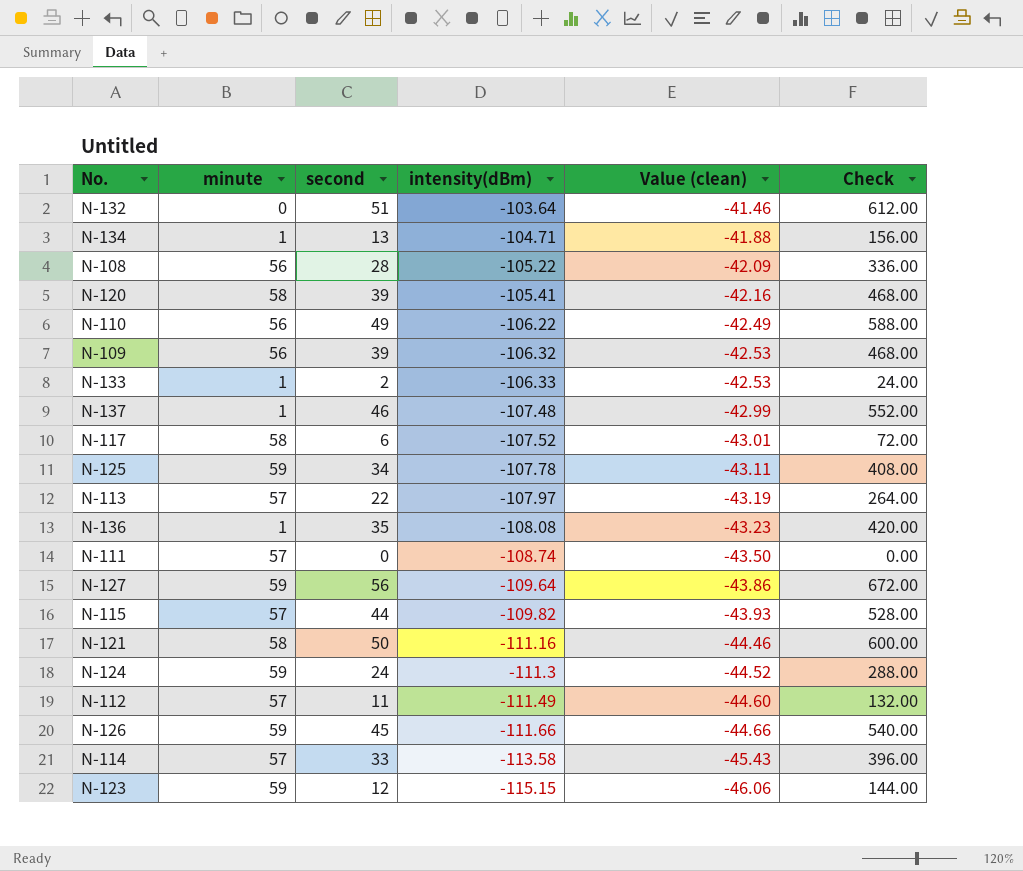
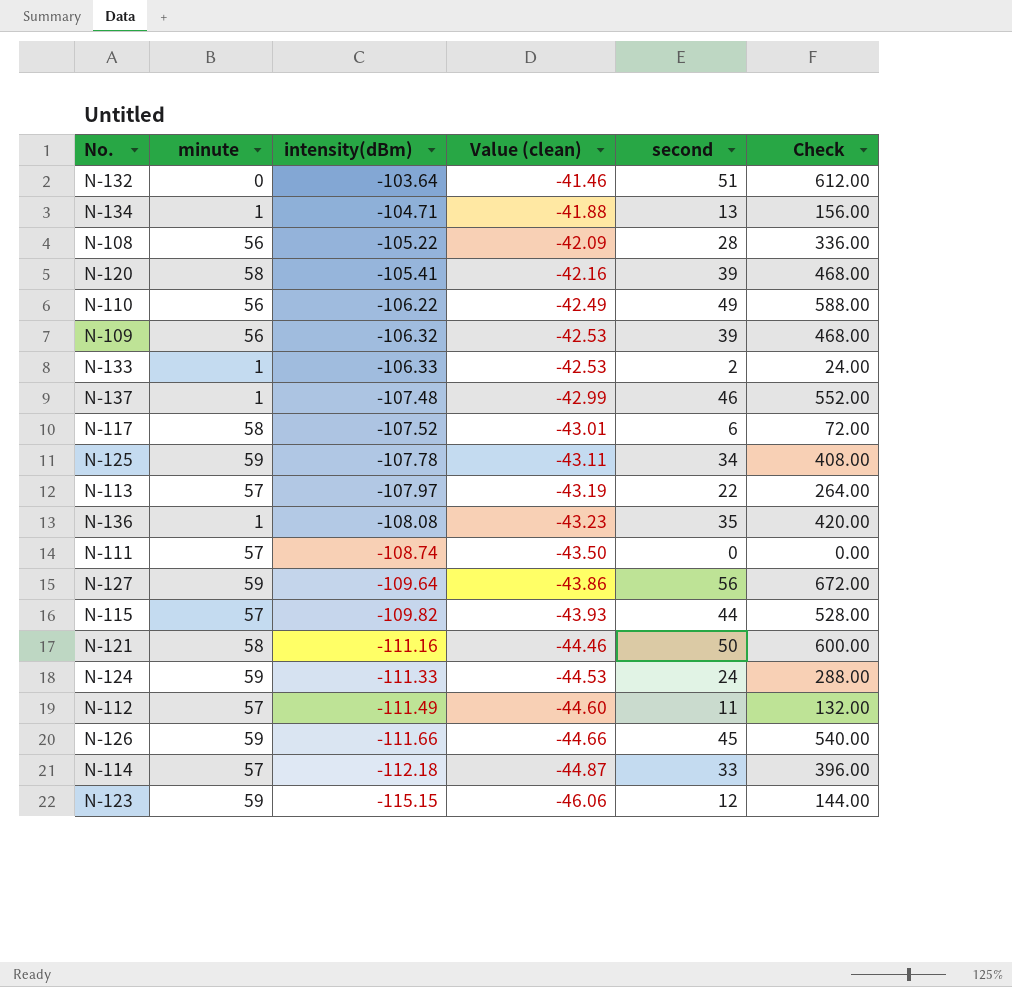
column second | position: 3 -> 5
N-124 | intensity(dBm): -111.3 -> -111.33
N-124 | Value (clean): -44.52 -> -44.53
N-114 | intensity(dBm): -113.58 -> -112.18
N-114 | Value (clean): -45.43 -> -44.87

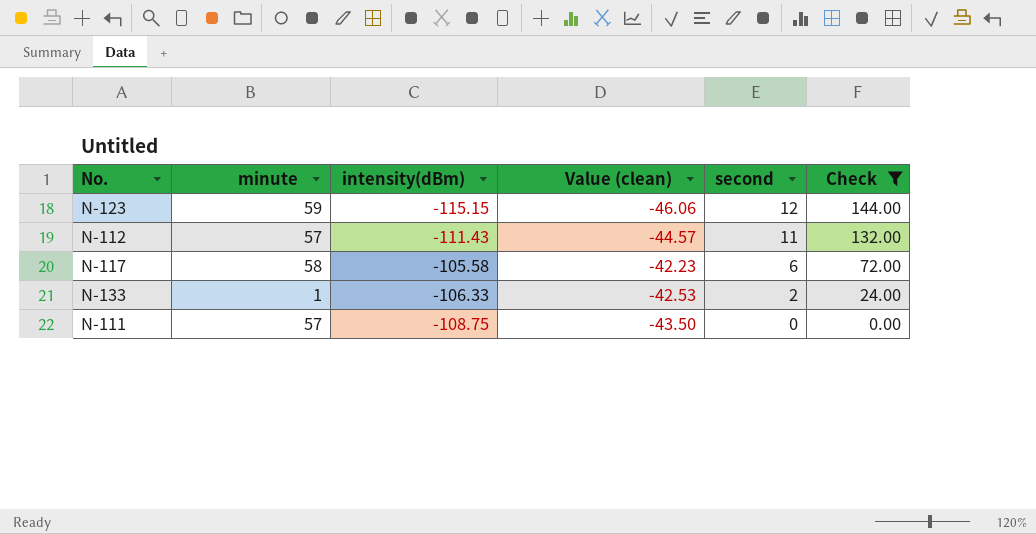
filter: none -> Check <= 144.00
row order: intensity(dBm) descending -> second descending
N-112 | intensity(dBm): -111.49 -> -111.43
N-112 | Value (clean): -44.60 -> -44.57
N-117 | intensity(dBm): -107.52 -> -105.58
N-117 | Value (clean): -43.01 -> -42.23
N-111 | intensity(dBm): -108.74 -> -108.75

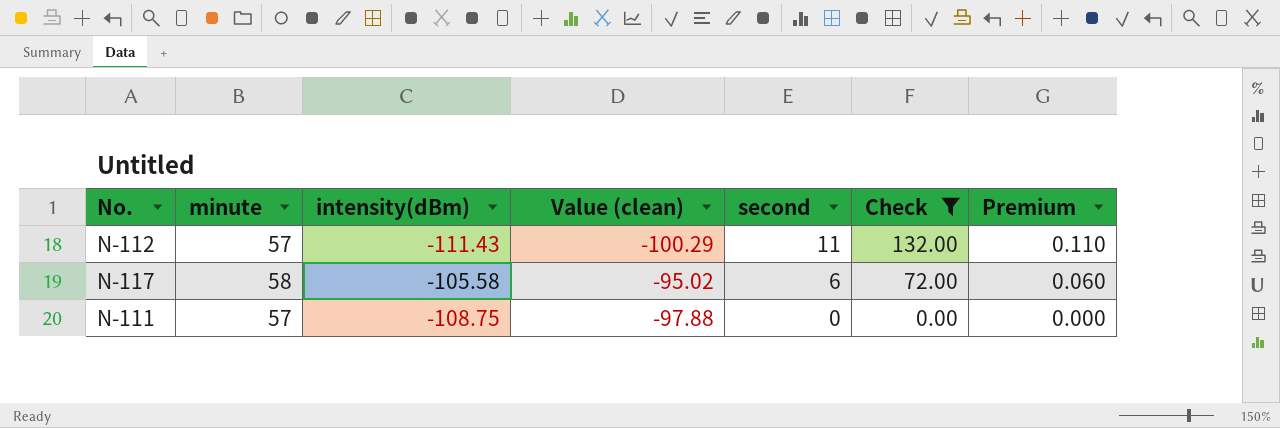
column Value (clean) | formula: [intensity(dBm)] * 0.4 -> [intensity(dBm)] * 0.9
column Premium | formula: none -> [second] * 0.01
row N-123: 59 | -115.15 | -46.06 | 12 | 144.00 -> none
row N-133: 1 | -106.33 | -42.53 | 2 | 24.00 -> none

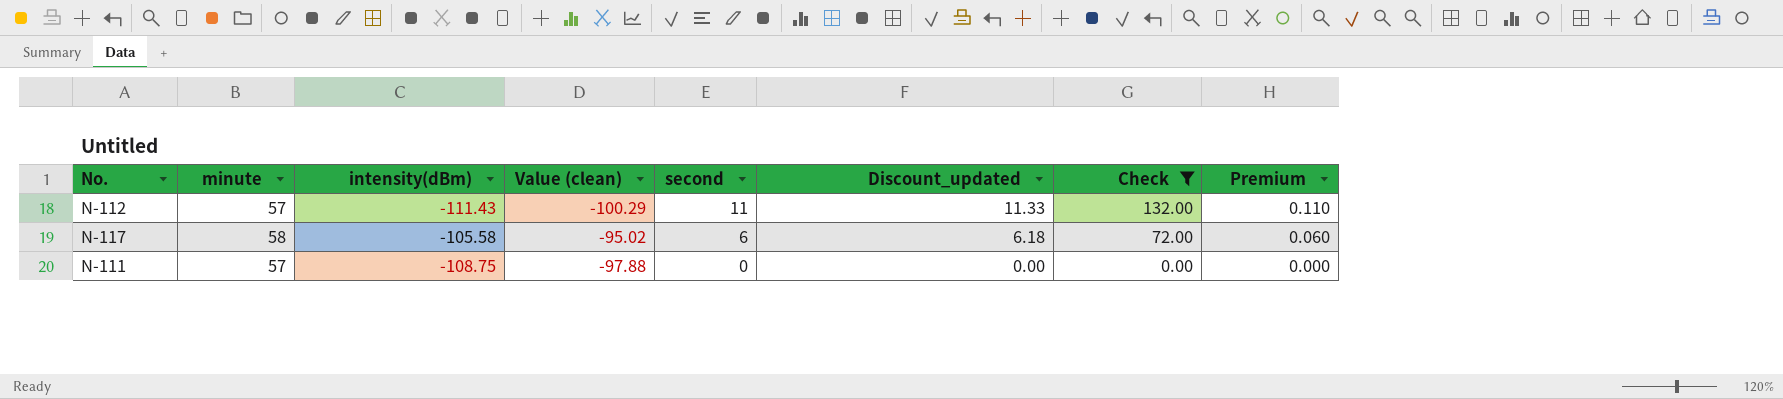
column Discount_updated | formula: none -> [second] * 1.03

